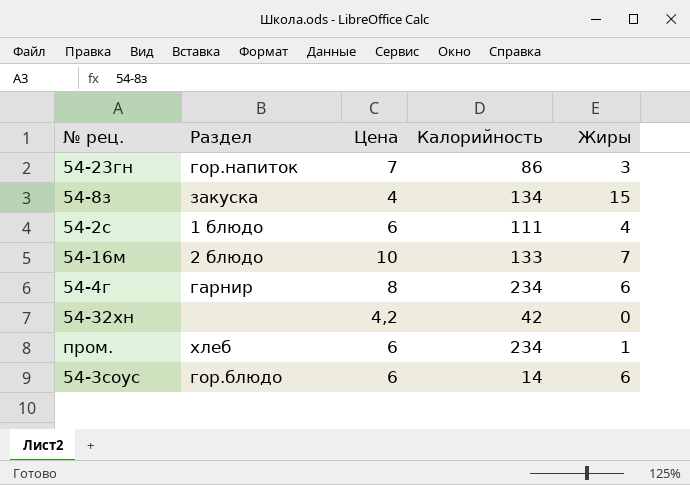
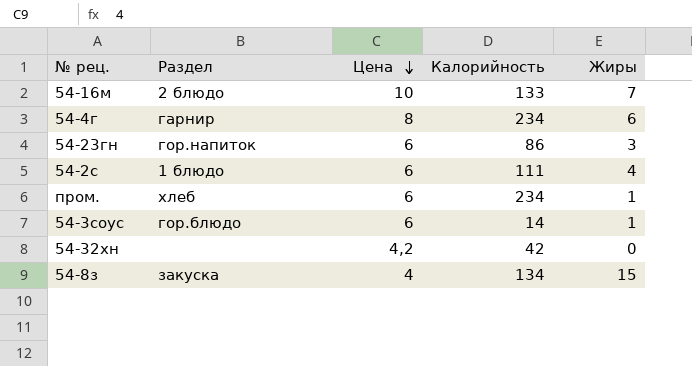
row order: none -> Цена descending
54-23гн | Цена: 7 -> 6
54-3соус | Жиры: 6 -> 1

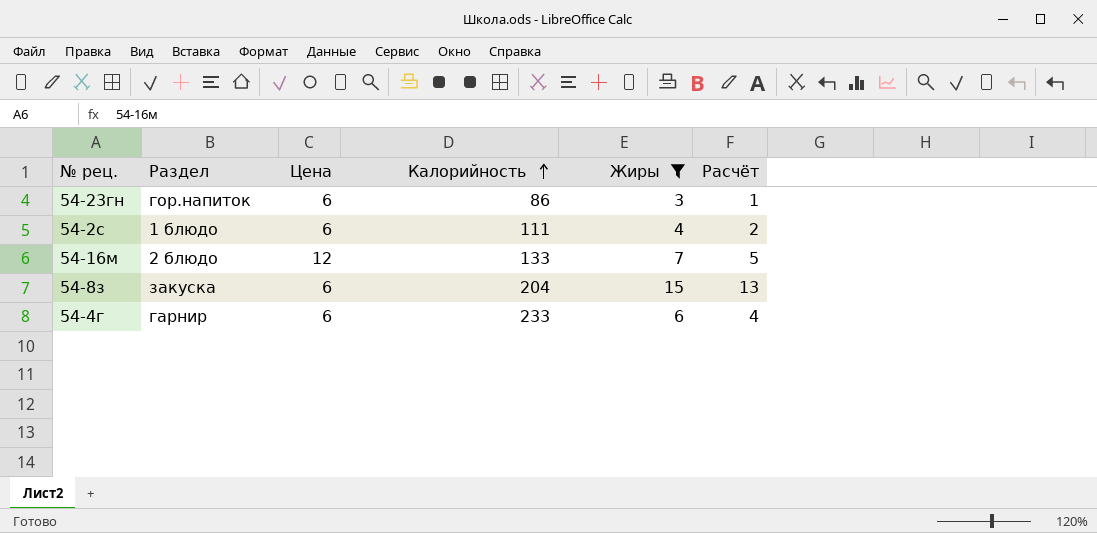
filter: none -> Жиры >= 3
row order: Цена descending -> Калорийность ascending
column Расчёт | formula: none -> [Жиры] - 2
54-16м | Цена: 10 -> 12
54-8з | Цена: 4 -> 6
54-8з | Калорийность: 134 -> 204
54-4г | Цена: 8 -> 6
54-4г | Калорийность: 234 -> 233

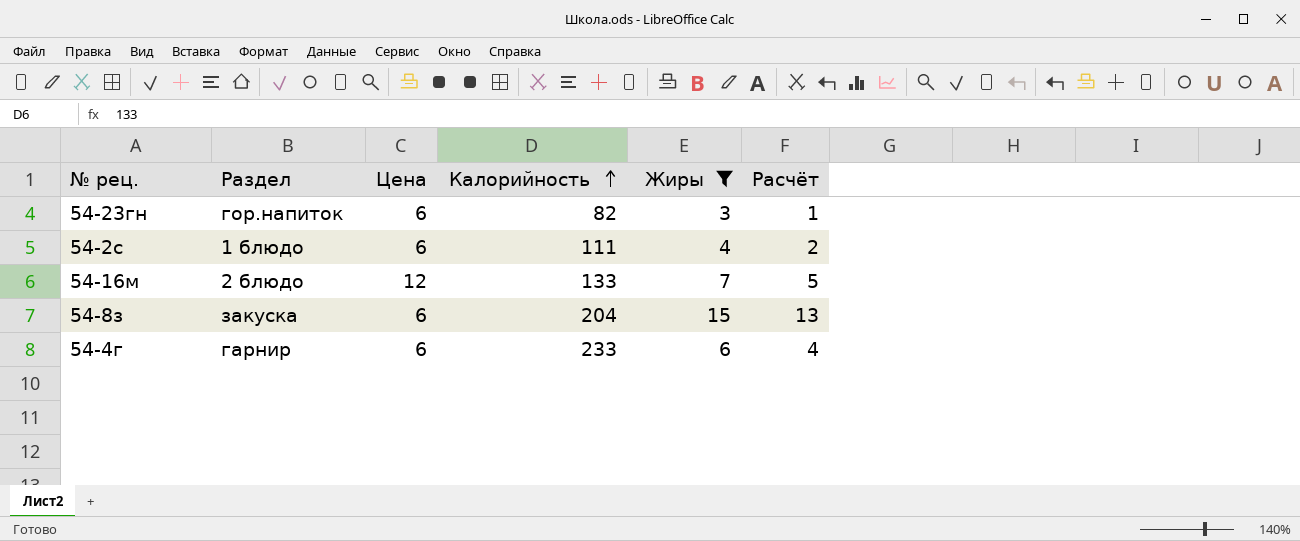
54-23гн | Калорийность: 86 -> 82

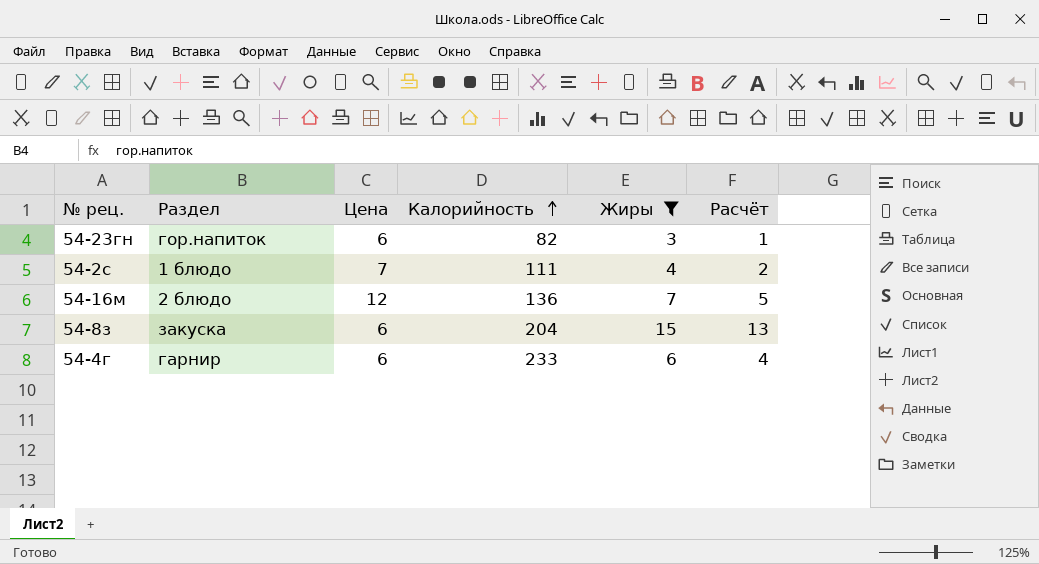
54-2с | Цена: 6 -> 7
54-16м | Калорийность: 133 -> 136

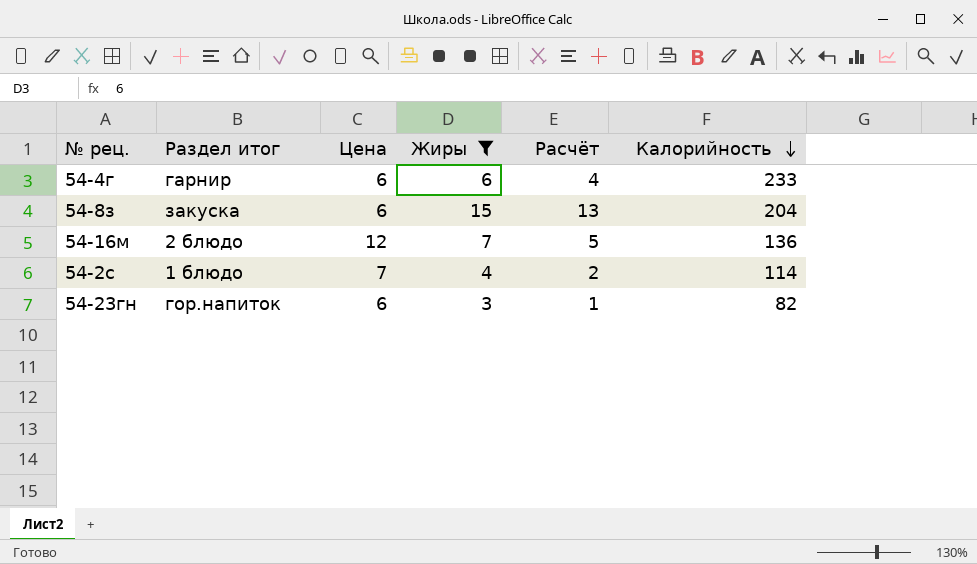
row order: Калорийность ascending -> Калорийность descending
column name: Раздел -> Раздел итог
column Калорийность | position: 4 -> 6
54-2с | Калорийность: 111 -> 114

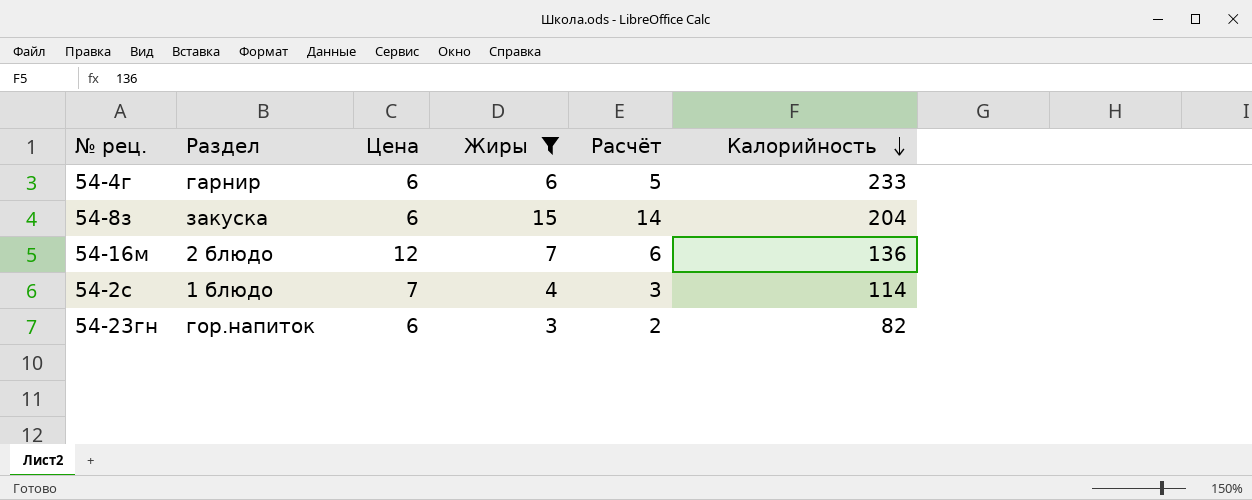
column name: Раздел итог -> Раздел
column Расчёт | formula: [Жиры] - 2 -> [Жиры] - 1

